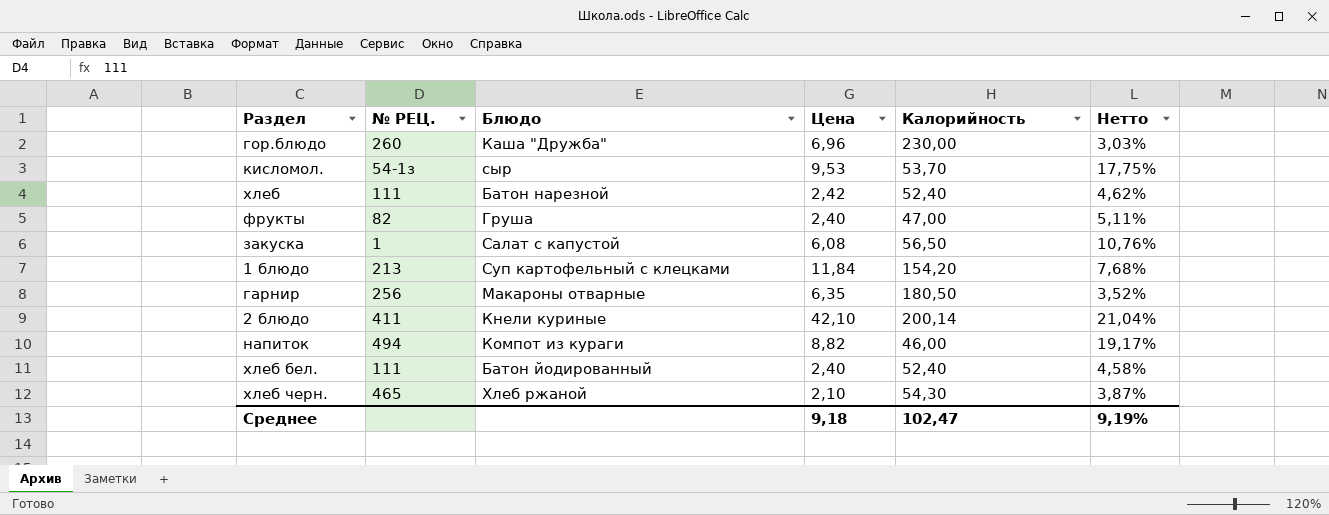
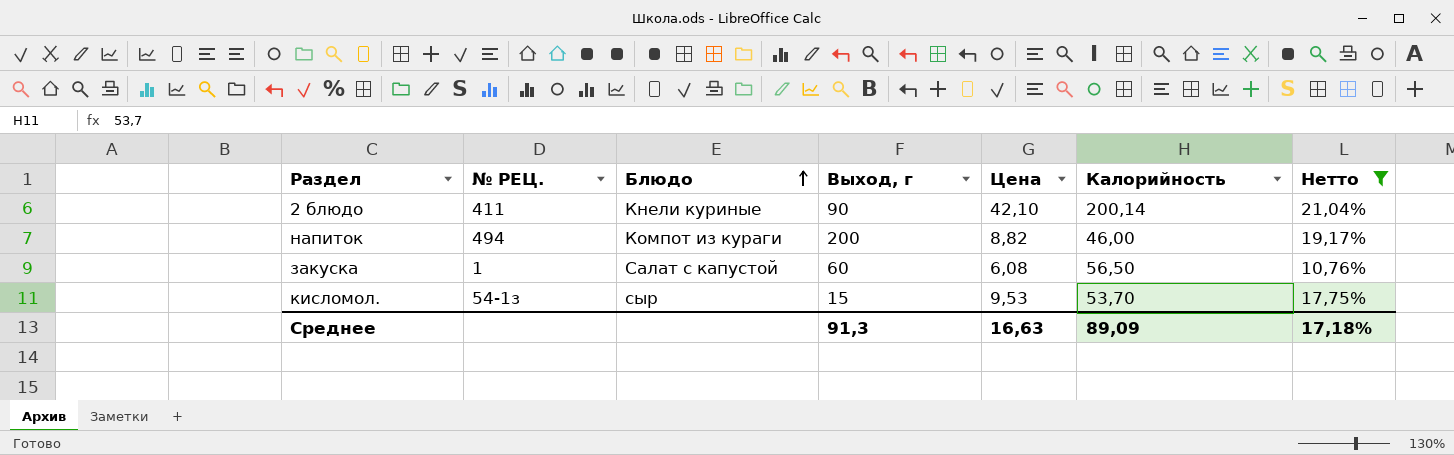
filter: none -> Нетто >= 10,76%
row order: none -> Блюдо ascending
column Выход, г | position: none -> 4
Среднее | Цена: 9,18 -> 16,63
Среднее | Калорийность: 102,47 -> 89,09
Среднее | Нетто: 9,19% -> 17,18%

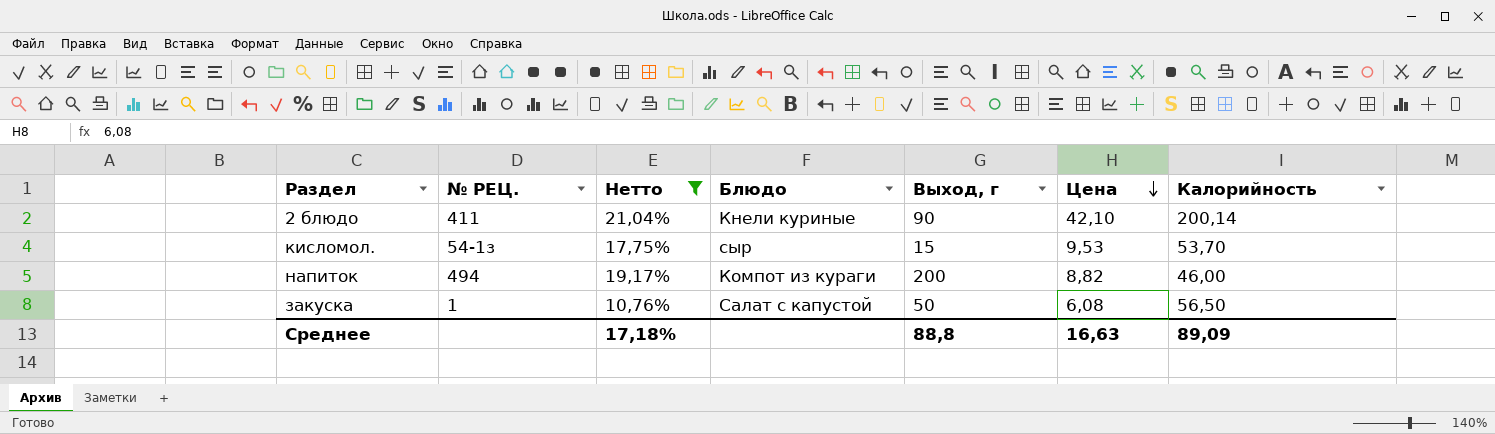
row order: Блюдо ascending -> Цена descending
column Нетто | position: 7 -> 3
закуска | Выход, г: 60 -> 50
Среднее | Выход, г: 91,3 -> 88,8

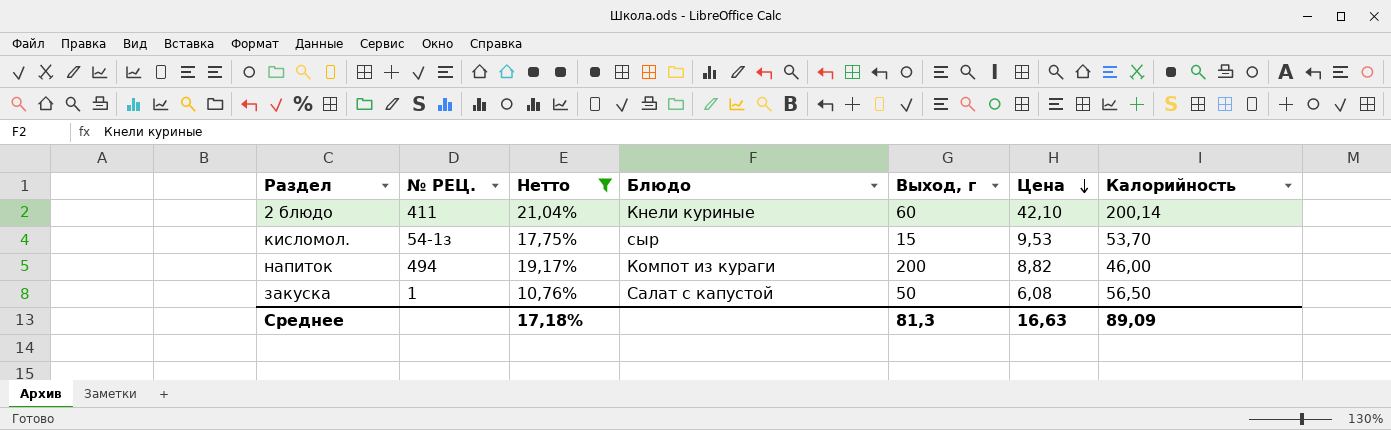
2 блюдо | Выход, г: 90 -> 60
Среднее | Выход, г: 88,8 -> 81,3

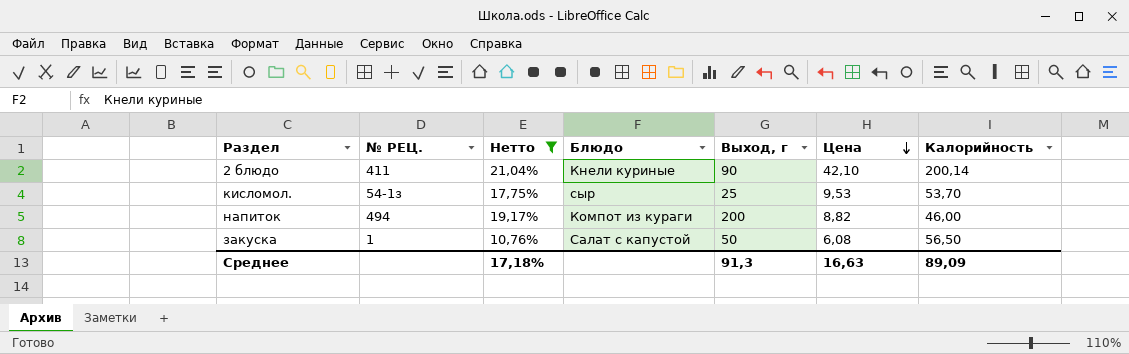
2 блюдо | Выход, г: 60 -> 90
кисломол. | Выход, г: 15 -> 25
Среднее | Выход, г: 81,3 -> 91,3

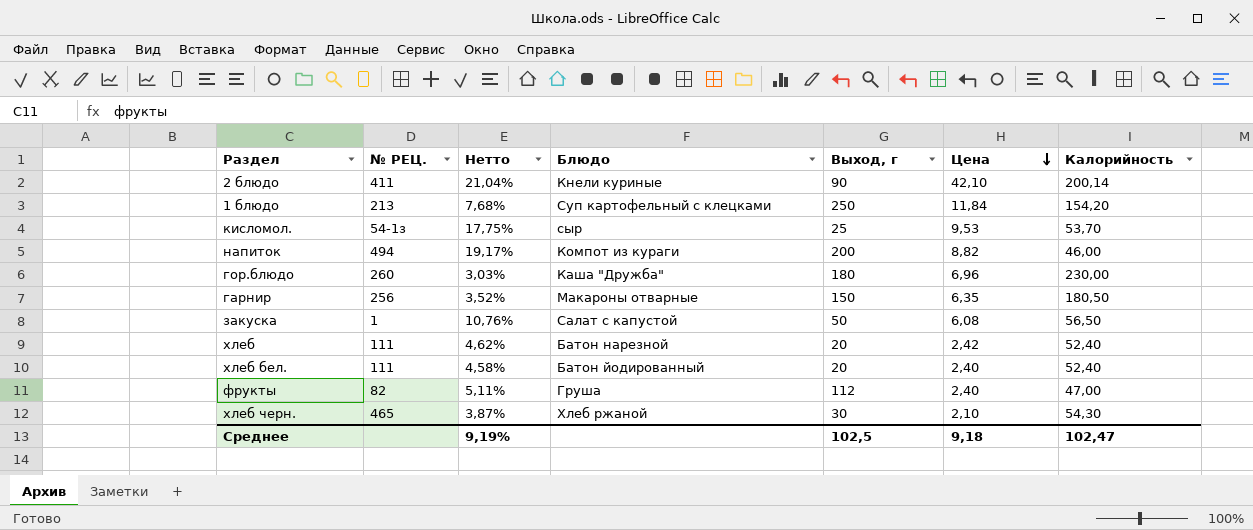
filter: Нетто >= 10,76% -> none
Среднее | Нетто: 17,18% -> 9,19%
Среднее | Выход, г: 91,3 -> 102,5
Среднее | Цена: 16,63 -> 9,18
Среднее | Калорийность: 89,09 -> 102,47

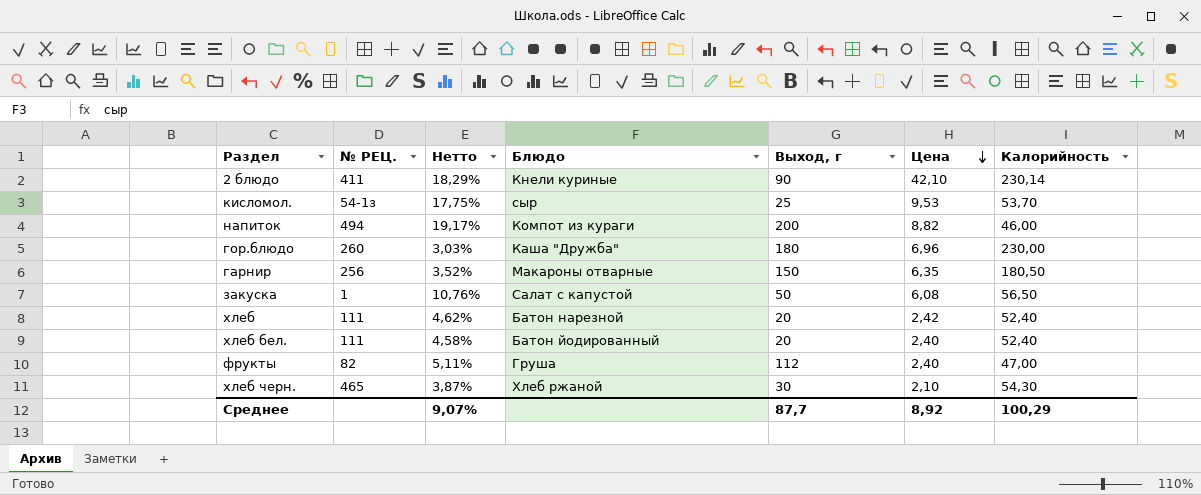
row 1 блюдо: 213 | 7,68% | Суп картофельный с клецками | 250 | 11,84 | 154,20 -> none
2 блюдо | Нетто: 21,04% -> 18,29%
2 блюдо | Калорийность: 200,14 -> 230,14
Среднее | Нетто: 9,19% -> 9,07%
Среднее | Выход, г: 102,5 -> 87,7
Среднее | Цена: 9,18 -> 8,92
Среднее | Калорийность: 102,47 -> 100,29

